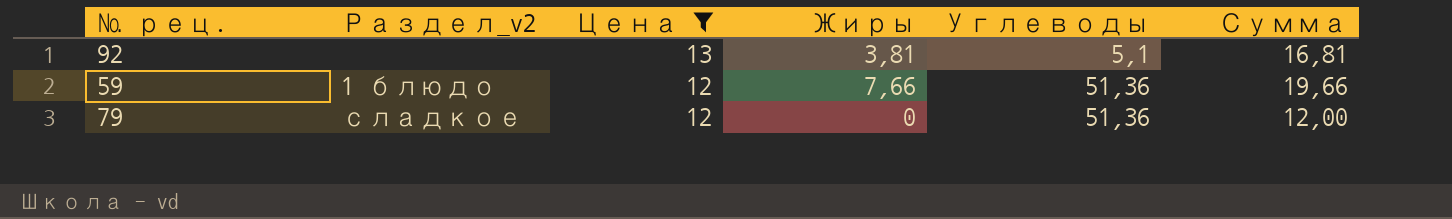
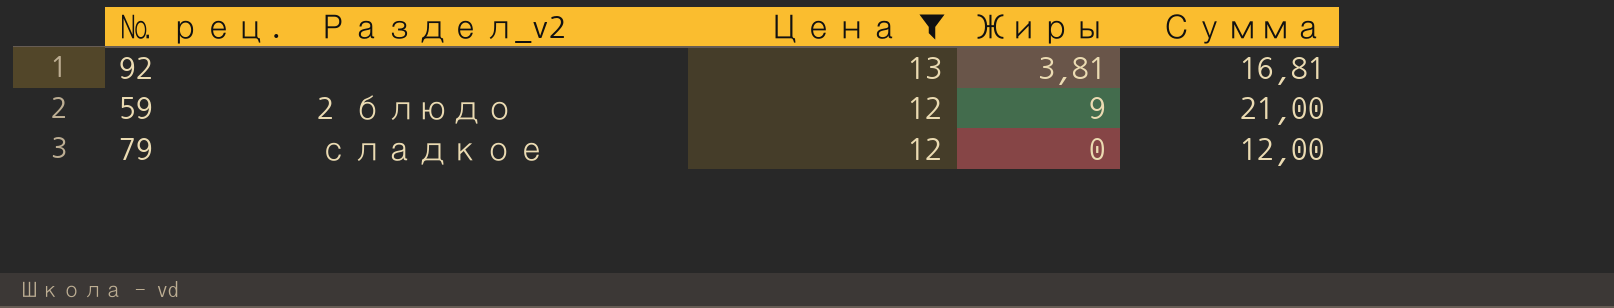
column Углеводы | position: 5 -> none
59 | Раздел_v2: 1 блюдо -> 2 блюдо
59 | Жиры: 7,66 -> 9
59 | Сумма: 19,66 -> 21,00

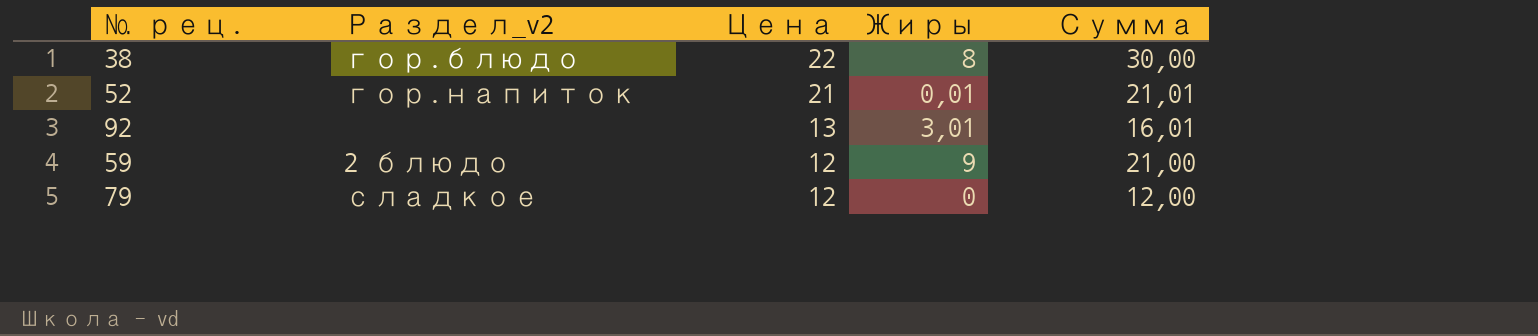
filter: Цена <= 13 -> none
92 | Жиры: 3,81 -> 3,01
92 | Сумма: 16,81 -> 16,01

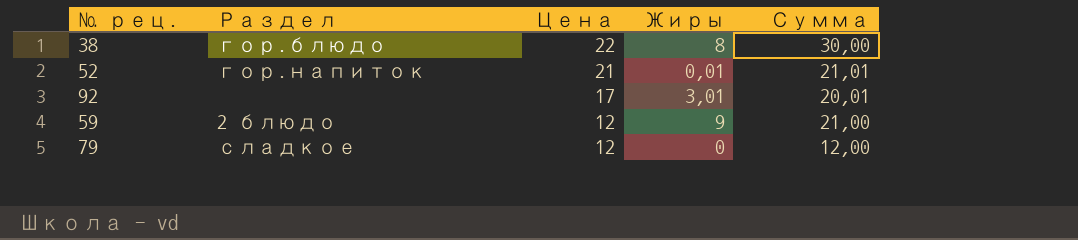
column name: Раздел_v2 -> Раздел
92 | Цена: 13 -> 17
92 | Сумма: 16,01 -> 20,01

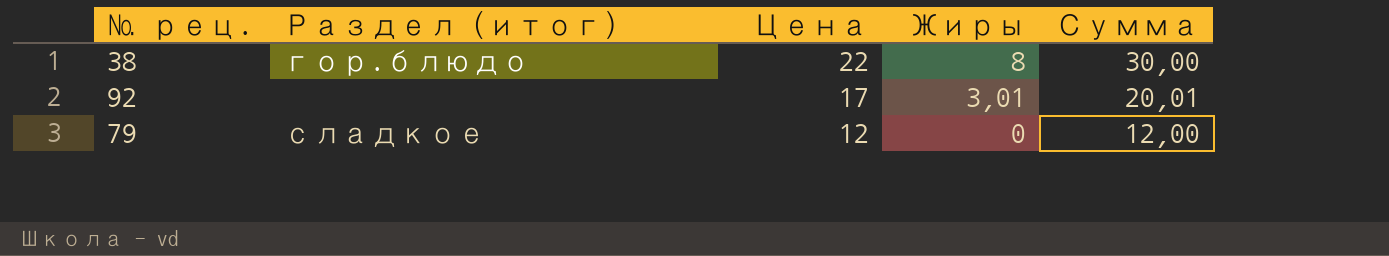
column name: Раздел -> Раздел (итог)
row 52: гор.напиток | 21 | 0,01 | 21,01 -> none
row 59: 2 блюдо | 12 | 9 | 21,00 -> none

